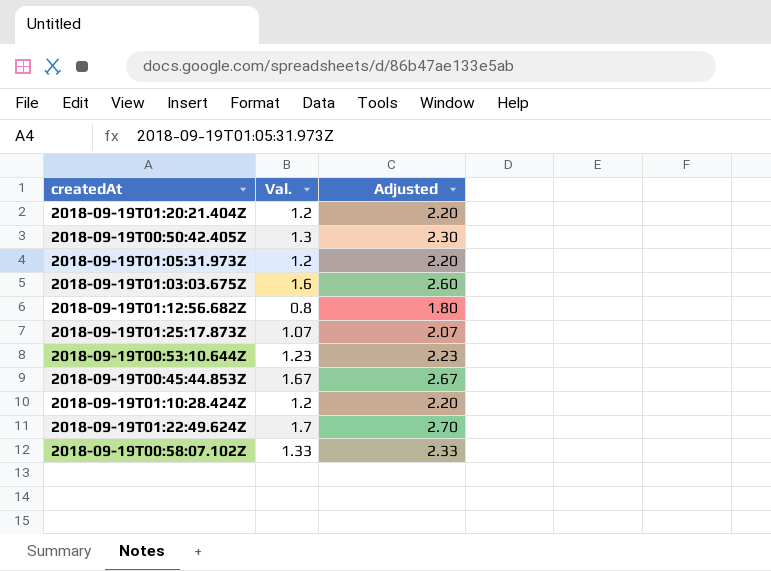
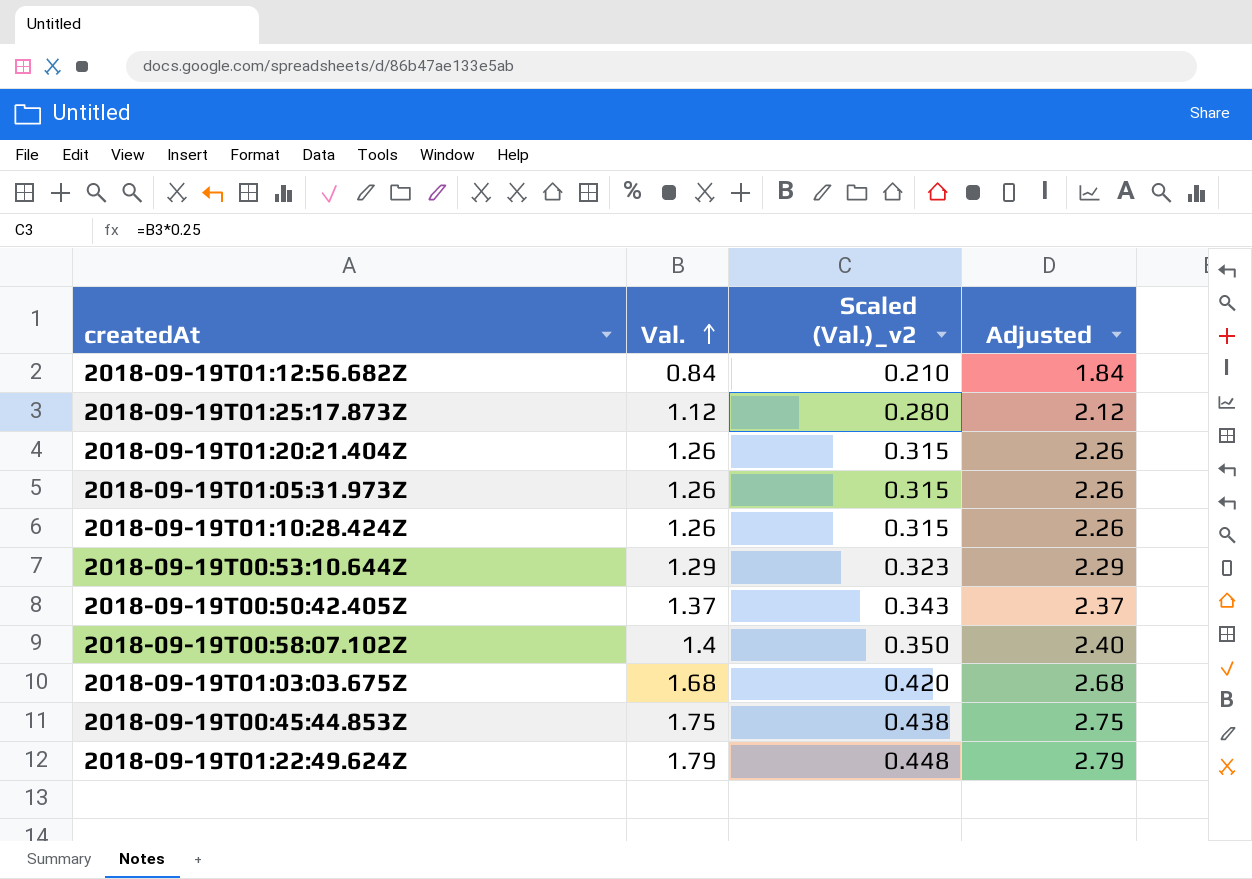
row order: none -> Val. ascending
column Scaled (Val.)_v2 | formula: none -> [Val.] * 0.25
2018-09-19T01:12:56.682Z | Val.: 0.8 -> 0.84
2018-09-19T01:12:56.682Z | Adjusted: 1.80 -> 1.84
2018-09-19T01:25:17.873Z | Val.: 1.07 -> 1.12
2018-09-19T01:25:17.873Z | Adjusted: 2.07 -> 2.12
2018-09-19T01:20:21.404Z | Val.: 1.2 -> 1.26
2018-09-19T01:20:21.404Z | Adjusted: 2.20 -> 2.26
2018-09-19T01:05:31.973Z | Val.: 1.2 -> 1.26
2018-09-19T01:05:31.973Z | Adjusted: 2.20 -> 2.26
2018-09-19T01:10:28.424Z | Val.: 1.2 -> 1.26
2018-09-19T01:10:28.424Z | Adjusted: 2.20 -> 2.26
2018-09-19T00:53:10.644Z | Val.: 1.23 -> 1.29
2018-09-19T00:53:10.644Z | Adjusted: 2.23 -> 2.29
2018-09-19T00:50:42.405Z | Val.: 1.3 -> 1.37
2018-09-19T00:50:42.405Z | Adjusted: 2.30 -> 2.37
2018-09-19T00:58:07.102Z | Val.: 1.33 -> 1.4
2018-09-19T00:58:07.102Z | Adjusted: 2.33 -> 2.40
2018-09-19T01:03:03.675Z | Val.: 1.6 -> 1.68
2018-09-19T01:03:03.675Z | Adjusted: 2.60 -> 2.68
2018-09-19T00:45:44.853Z | Val.: 1.67 -> 1.75
2018-09-19T00:45:44.853Z | Adjusted: 2.67 -> 2.75
2018-09-19T01:22:49.624Z | Val.: 1.7 -> 1.79
2018-09-19T01:22:49.624Z | Adjusted: 2.70 -> 2.79

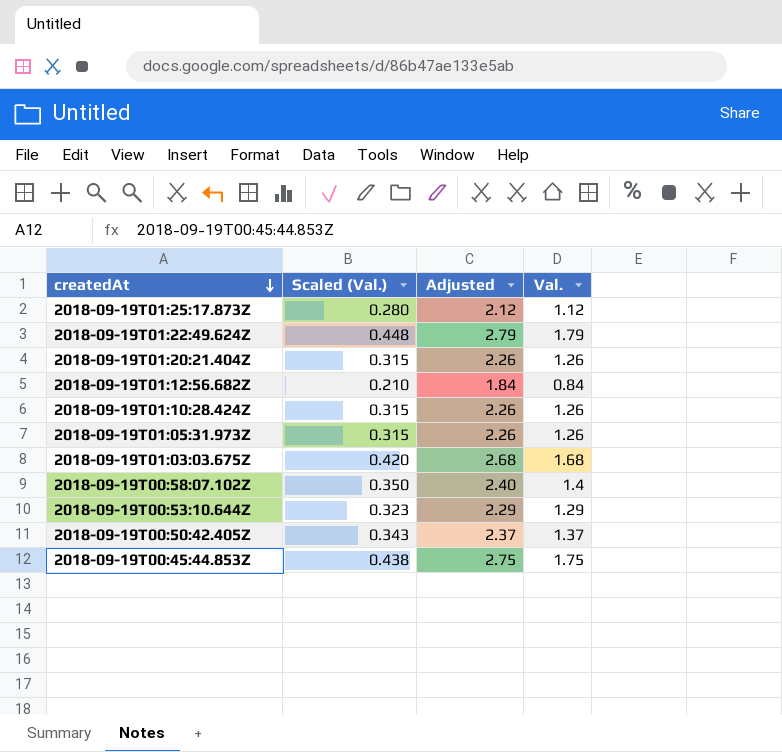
row order: Val. ascending -> createdAt descending
column name: Scaled (Val.)_v2 -> Scaled (Val.)
column Val. | position: 2 -> 4

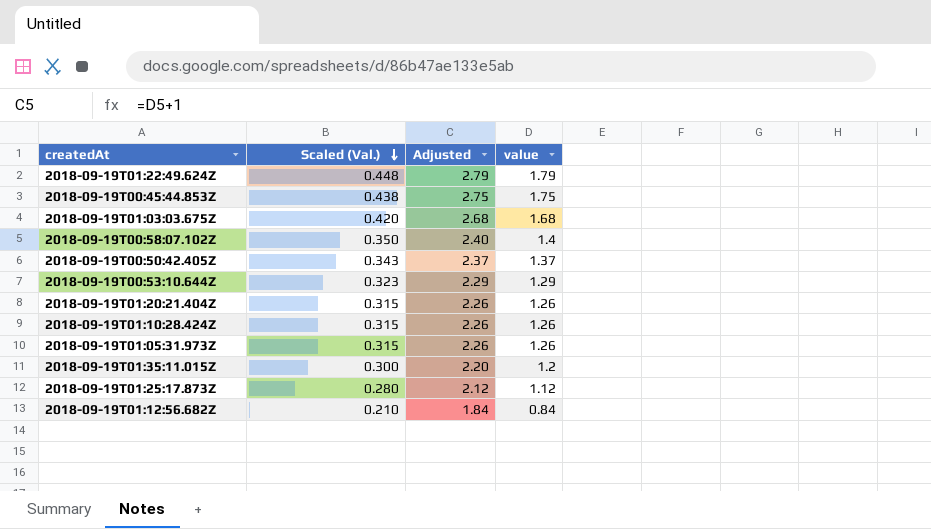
row order: createdAt descending -> Scaled (Val.) descending
column name: Val. -> value
row 2018-09-19T01:35:11.015Z: none -> 0.300 | 2.20 | 1.2

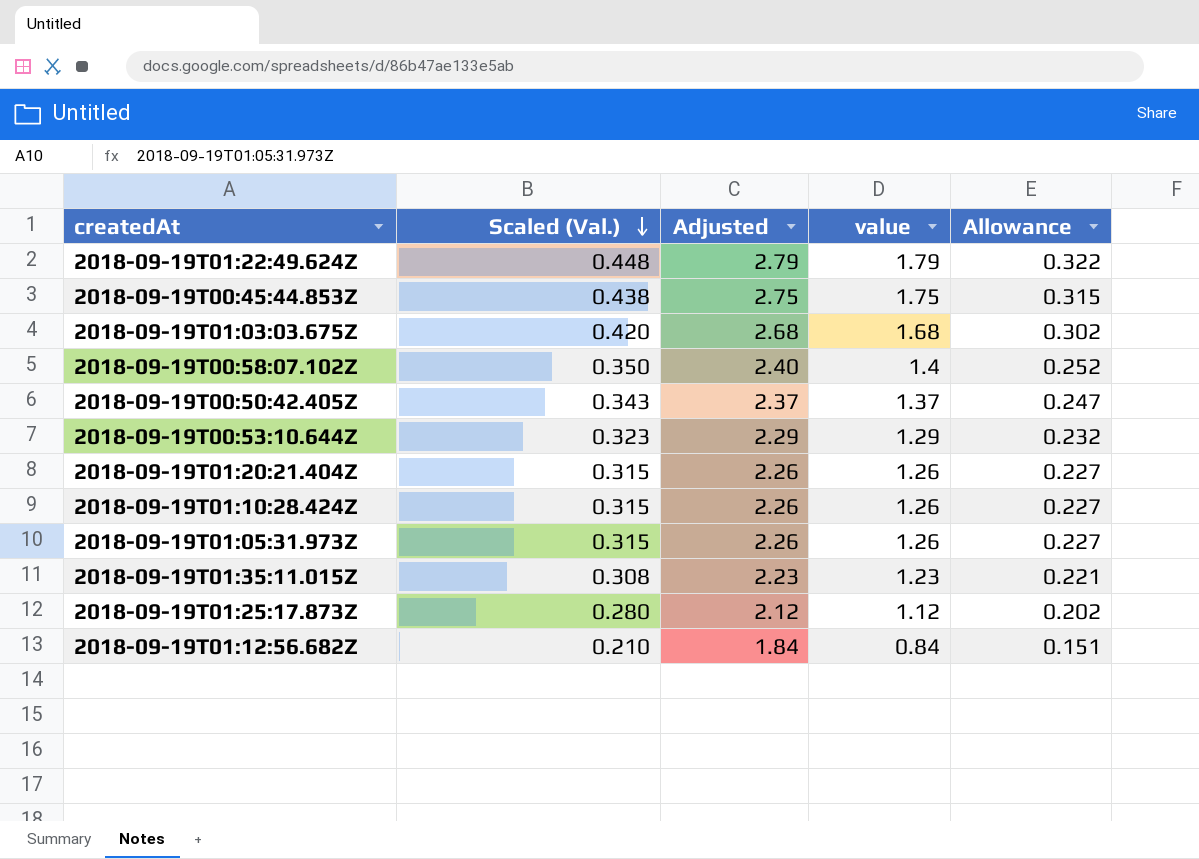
column Allowance | formula: none -> [value] * 0.18
2018-09-19T01:35:11.015Z | Scaled (Val.): 0.300 -> 0.308
2018-09-19T01:35:11.015Z | Adjusted: 2.20 -> 2.23
2018-09-19T01:35:11.015Z | value: 1.2 -> 1.23

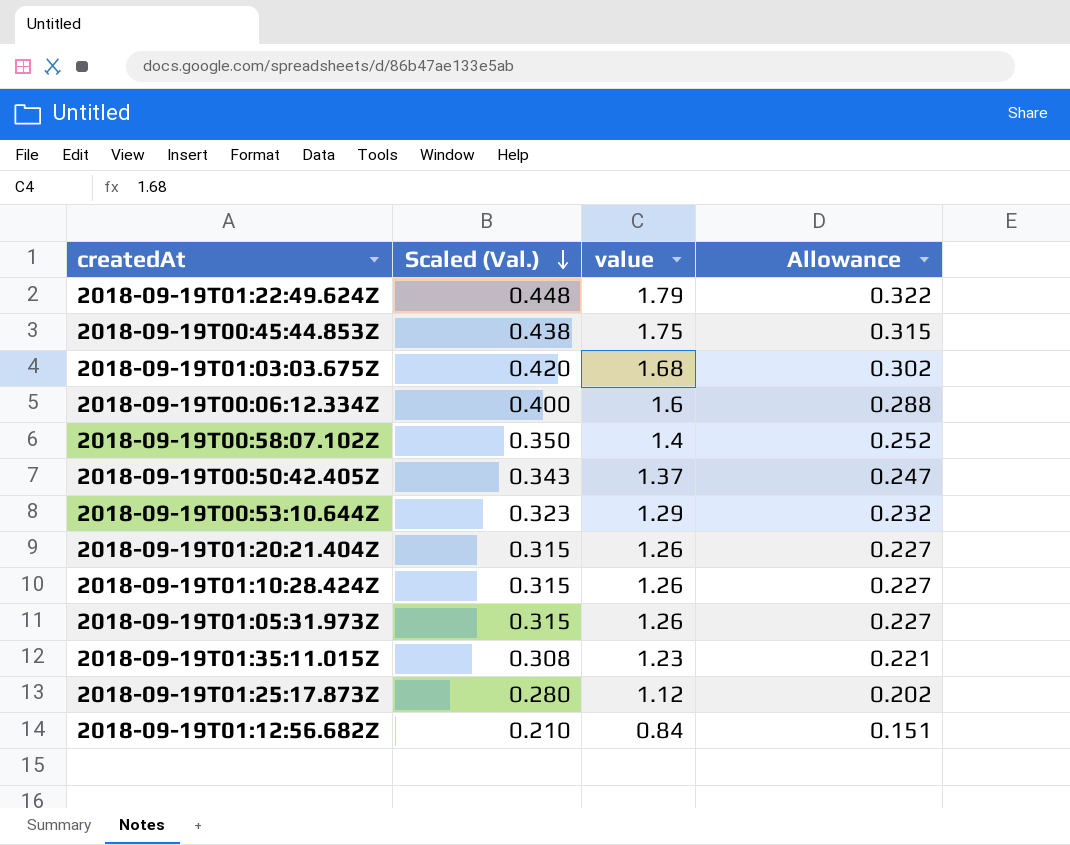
column Adjusted | formula: [value] + 1 -> none
row 2018-09-19T00:06:12.334Z: none -> 0.400 | 1.6 | 0.288

